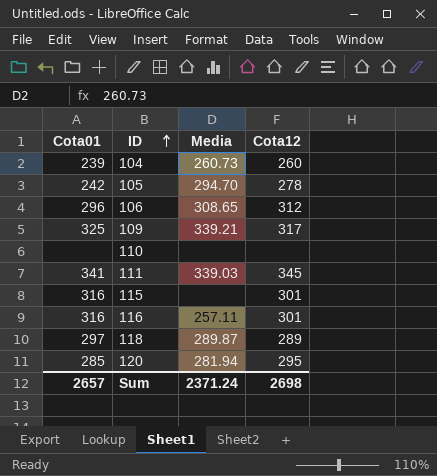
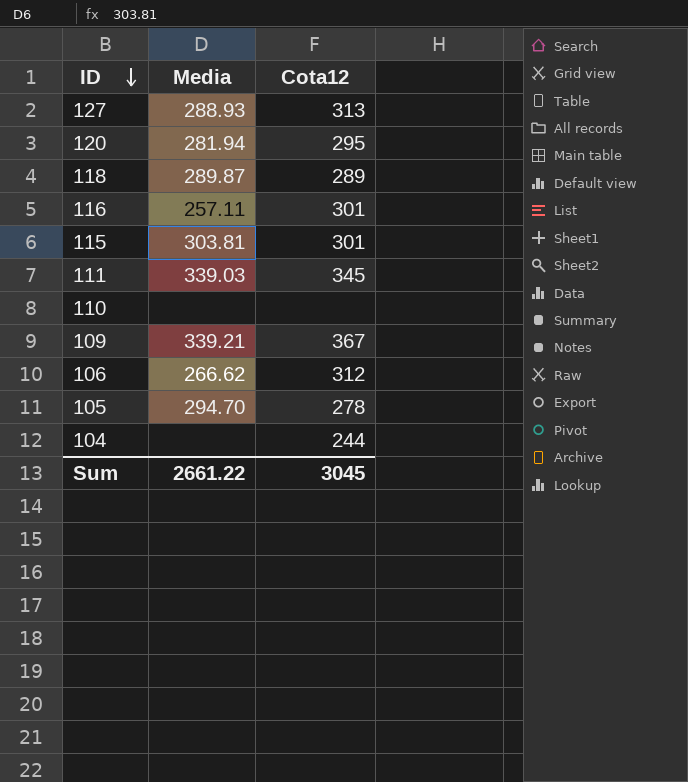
row order: ID ascending -> ID descending
column Cota01 | position: 1 -> none
row 127: none -> 288.93 | 313
115 | Media: none -> 303.81
109 | Cota12: 317 -> 367
106 | Media: 308.65 -> 266.62
104 | Media: 260.73 -> none
104 | Cota12: 260 -> 244
Sum | Media: 2371.24 -> 2661.22
Sum | Cota12: 2698 -> 3045

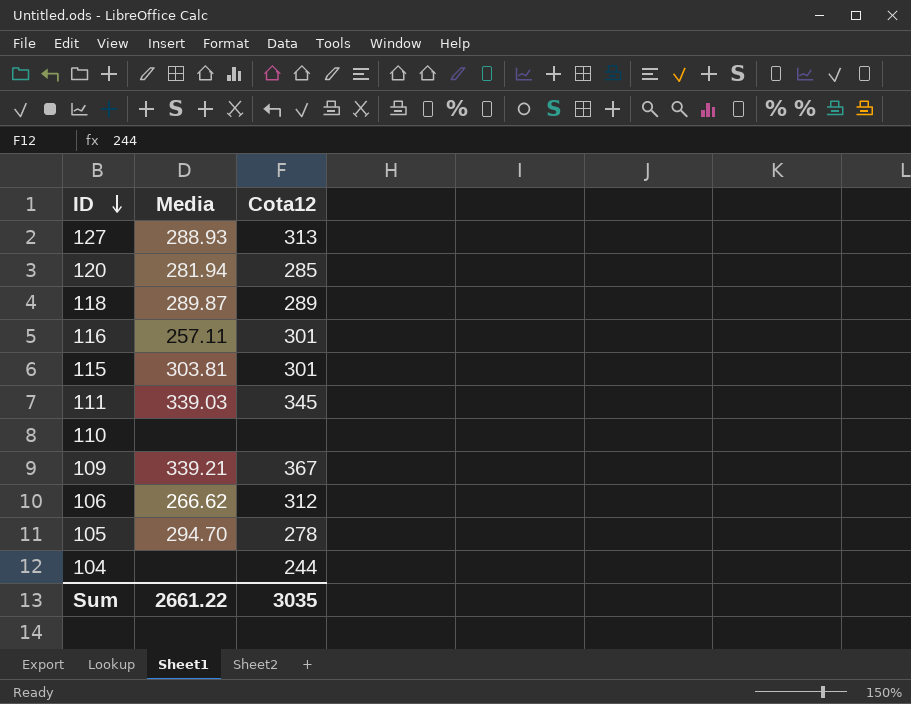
120 | Cota12: 295 -> 285
Sum | Cota12: 3045 -> 3035

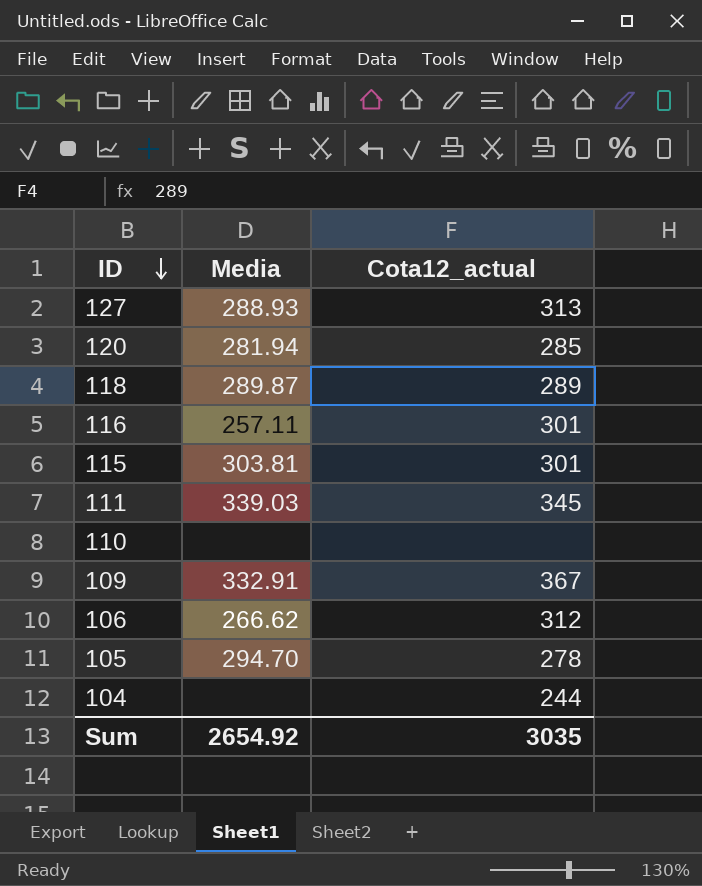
column name: Cota12 -> Cota12_actual
109 | Media: 339.21 -> 332.91
Sum | Media: 2661.22 -> 2654.92

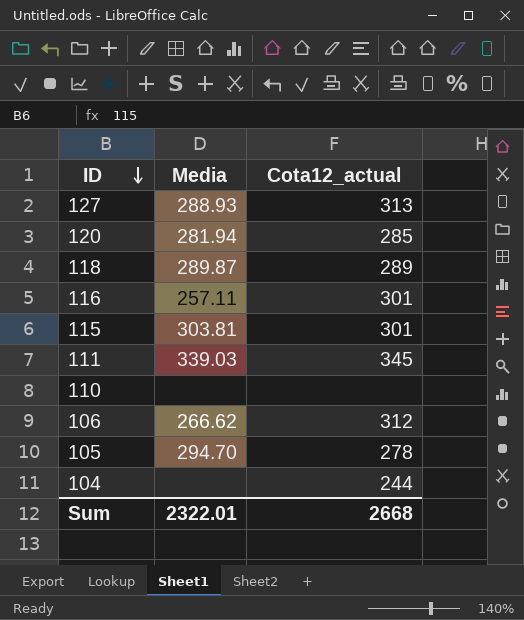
row 109: 332.91 | 367 -> none
Sum | Media: 2654.92 -> 2322.01
Sum | Cota12_actual: 3035 -> 2668

